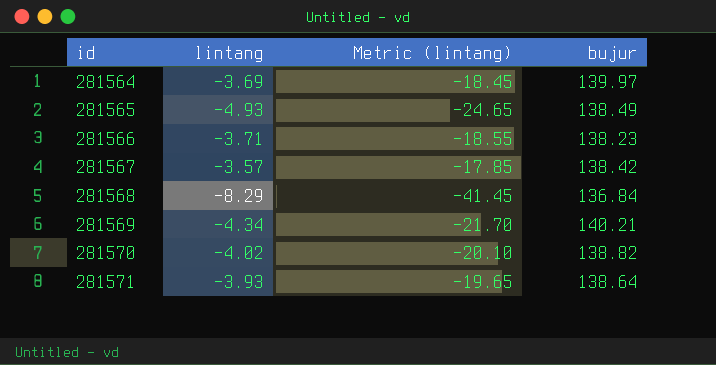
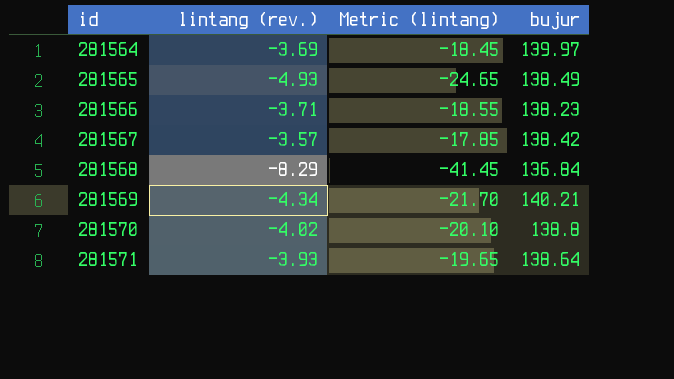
column name: lintang -> lintang (rev.)
281570 | bujur: 138.82 -> 138.8

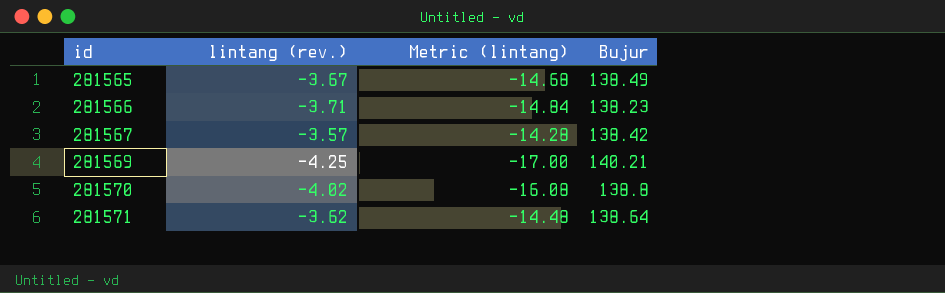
column Metric (lintang) | formula: [lintang (rev.)] * 5 -> [lintang (rev.)] * 4
column name: bujur -> Bujur
row 281564: -3.69 | -18.45 | 139.97 -> none
row 281568: -8.29 | -41.45 | 136.84 -> none
281565 | lintang (rev.): -4.93 -> -3.67
281569 | lintang (rev.): -4.34 -> -4.25
281571 | lintang (rev.): -3.93 -> -3.62

